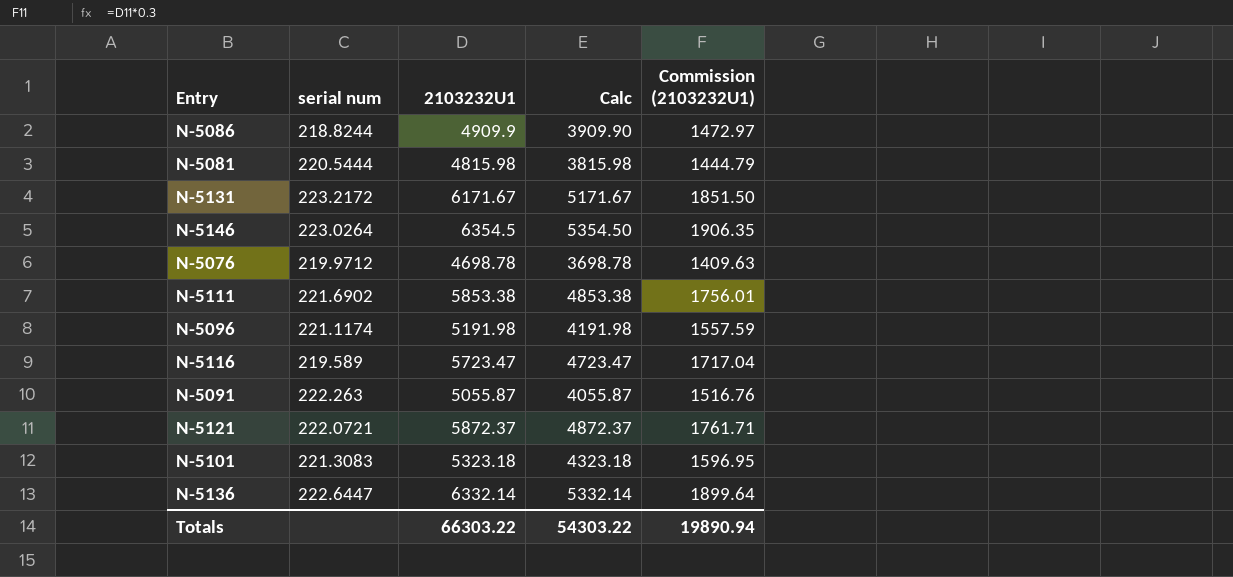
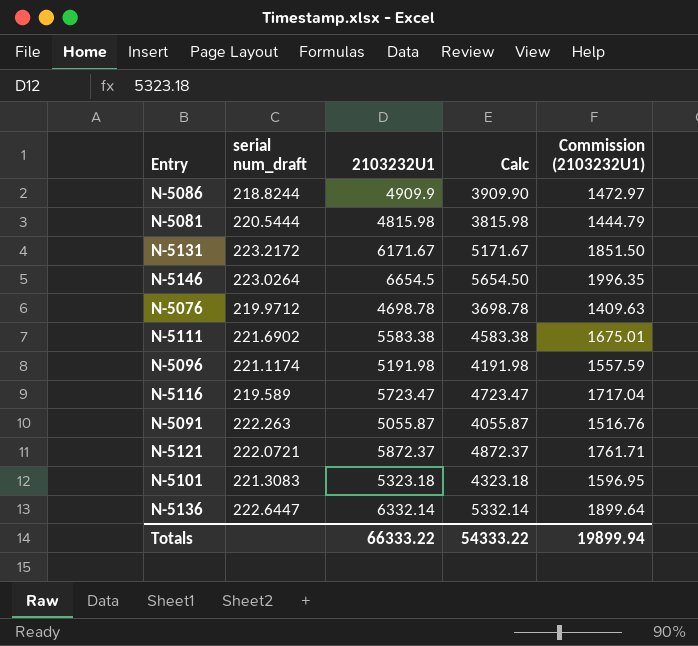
column name: serial num -> serial num_draft
N-5146 | 2103232U1: 6354.5 -> 6654.5
N-5146 | Calc: 5354.50 -> 5654.50
N-5146 | Commission (2103232U1): 1906.35 -> 1996.35
N-5111 | 2103232U1: 5853.38 -> 5583.38
N-5111 | Calc: 4853.38 -> 4583.38
N-5111 | Commission (2103232U1): 1756.01 -> 1675.01
Totals | 2103232U1: 66303.22 -> 66333.22
Totals | Calc: 54303.22 -> 54333.22
Totals | Commission (2103232U1): 19890.94 -> 19899.94

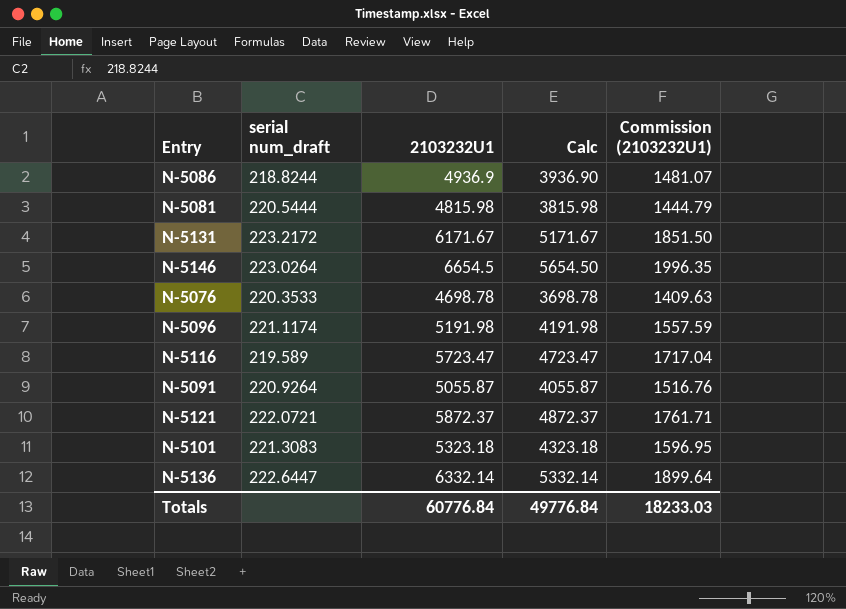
row N-5111: 221.6902 | 5583.38 | 4583.38 | 1675.01 -> none
N-5086 | 2103232U1: 4909.9 -> 4936.9
N-5086 | Calc: 3909.90 -> 3936.90
N-5086 | Commission (2103232U1): 1472.97 -> 1481.07
N-5076 | serial num_draft: 219.9712 -> 220.3533
N-5091 | serial num_draft: 222.263 -> 220.9264
Totals | 2103232U1: 66333.22 -> 60776.84
Totals | Calc: 54333.22 -> 49776.84
Totals | Commission (2103232U1): 19899.94 -> 18233.03

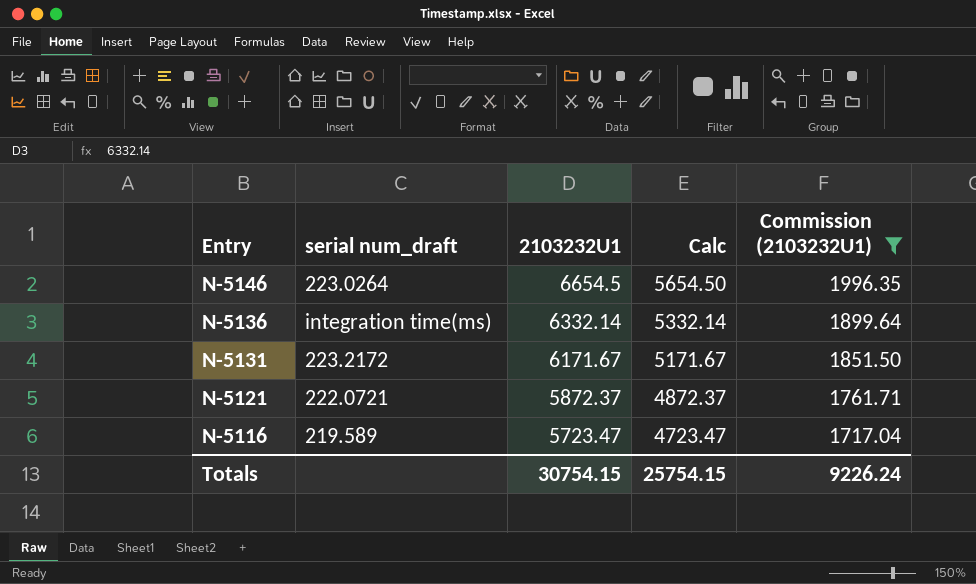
filter: none -> Commission (2103232U1) >= 1717.04
row order: none -> Entry descending
N-5136 | serial num_draft: 222.6447 -> integration time(ms)
Totals | 2103232U1: 60776.84 -> 30754.15
Totals | Calc: 49776.84 -> 25754.15
Totals | Commission (2103232U1): 18233.03 -> 9226.24

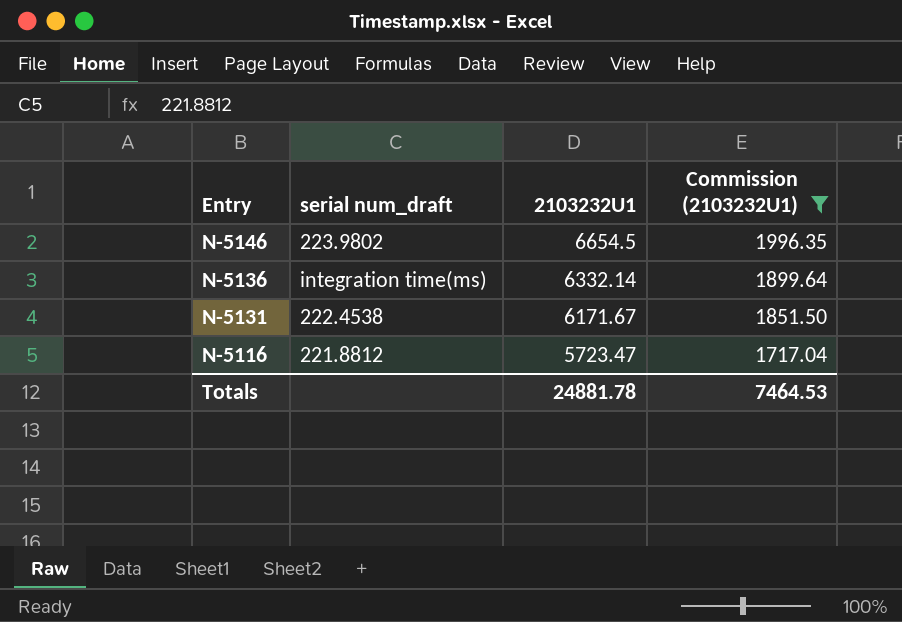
column Calc | formula: [2103232U1] - 1000 -> none
row N-5121: 222.0721 | 5872.37 | 4872.37 | 1761.71 -> none
N-5146 | serial num_draft: 223.0264 -> 223.9802
N-5131 | serial num_draft: 223.2172 -> 222.4538
N-5116 | serial num_draft: 219.589 -> 221.8812
Totals | 2103232U1: 30754.15 -> 24881.78
Totals | Commission (2103232U1): 9226.24 -> 7464.53

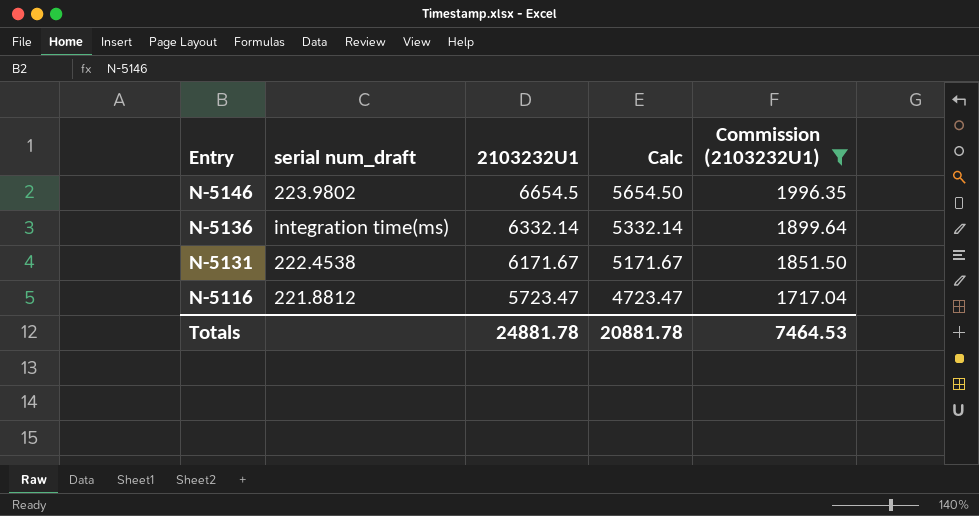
column Calc | formula: none -> [2103232U1] - 1000

